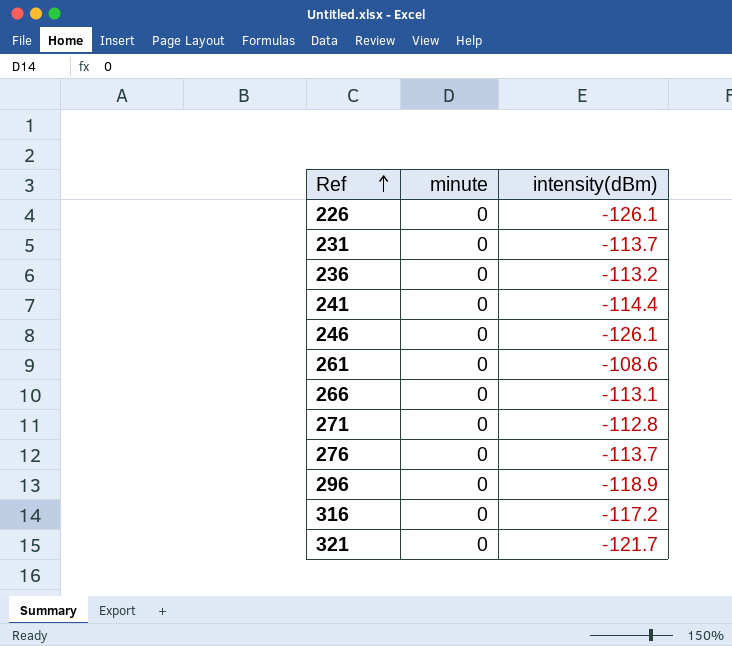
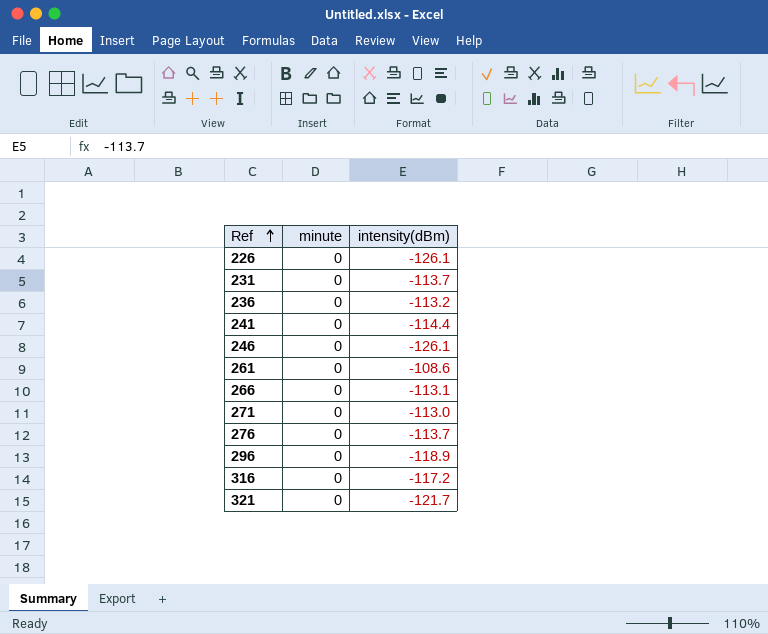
271 | intensity(dBm): -112.8 -> -113.0

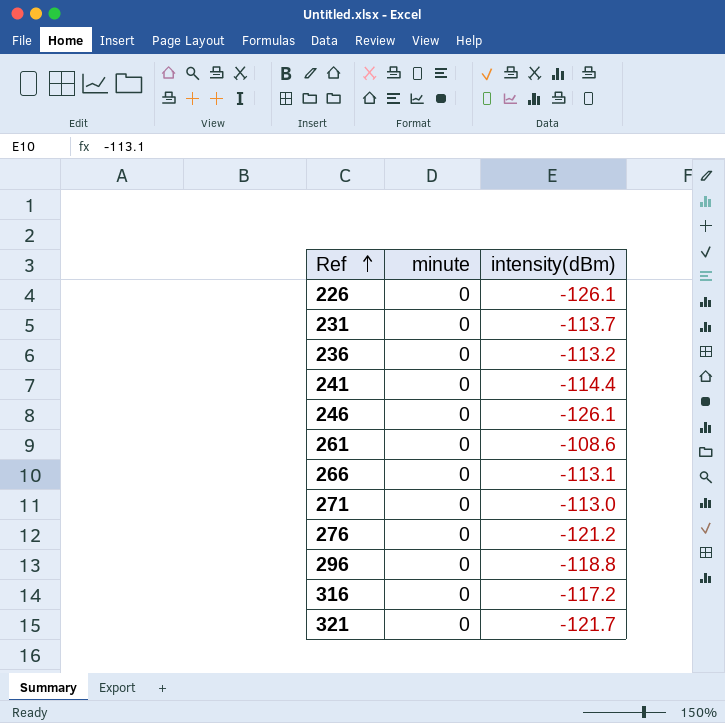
276 | intensity(dBm): -113.7 -> -121.2
296 | intensity(dBm): -118.9 -> -118.8

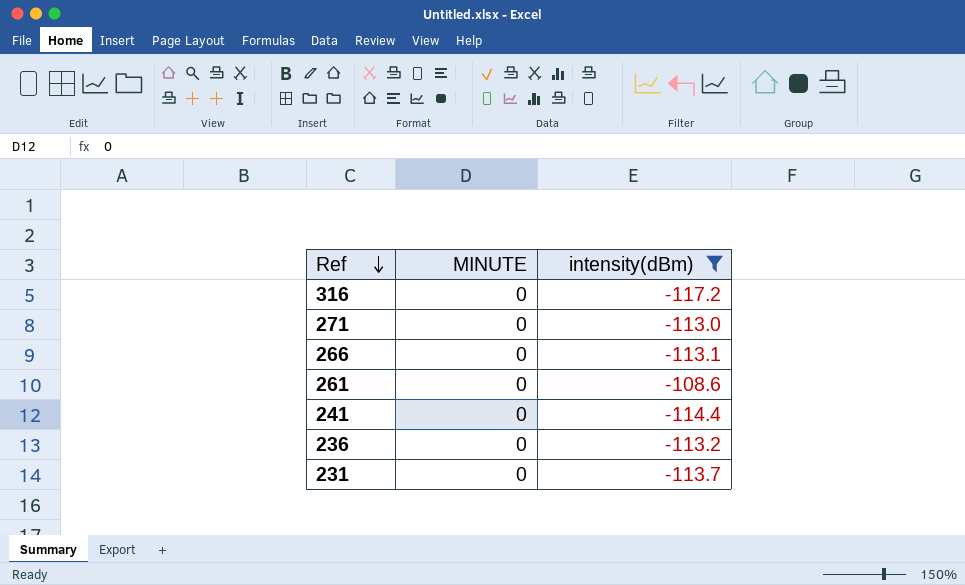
filter: none -> intensity(dBm) >= -117.2
row order: Ref ascending -> Ref descending
column name: minute -> MINUTE

